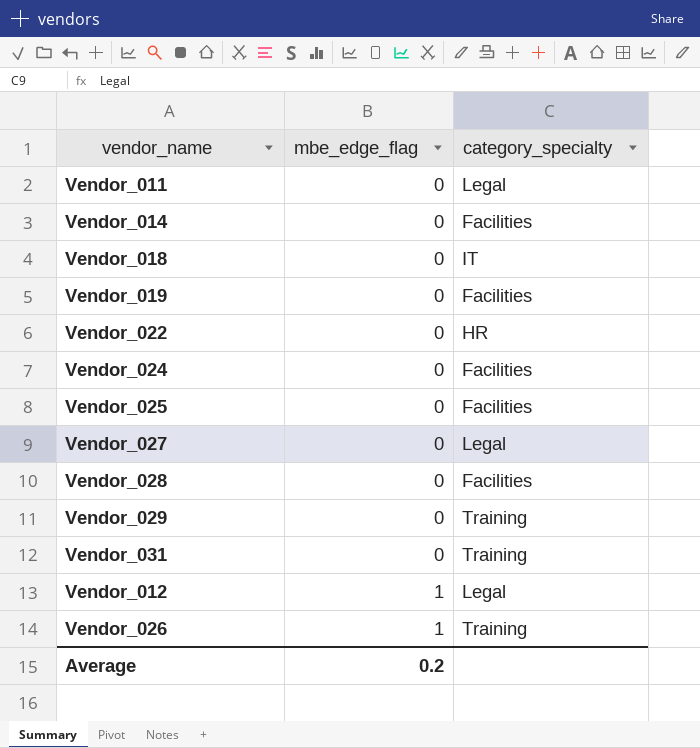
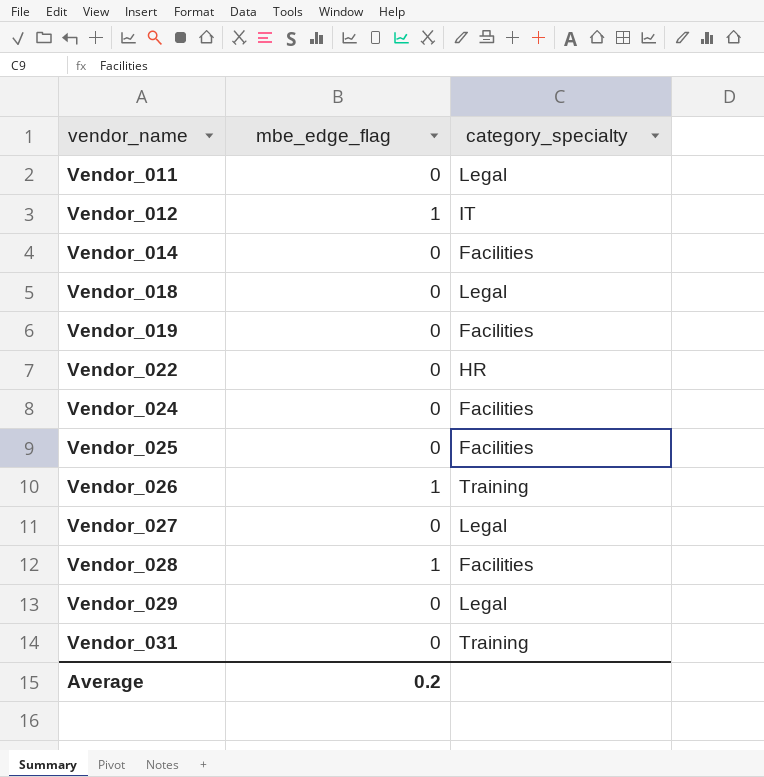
row order: mbe_edge_flag ascending -> vendor_name ascending
Vendor_012 | category_specialty: Legal -> IT
Vendor_018 | category_specialty: IT -> Legal
Vendor_028 | mbe_edge_flag: 0 -> 1
Vendor_029 | category_specialty: Training -> Legal

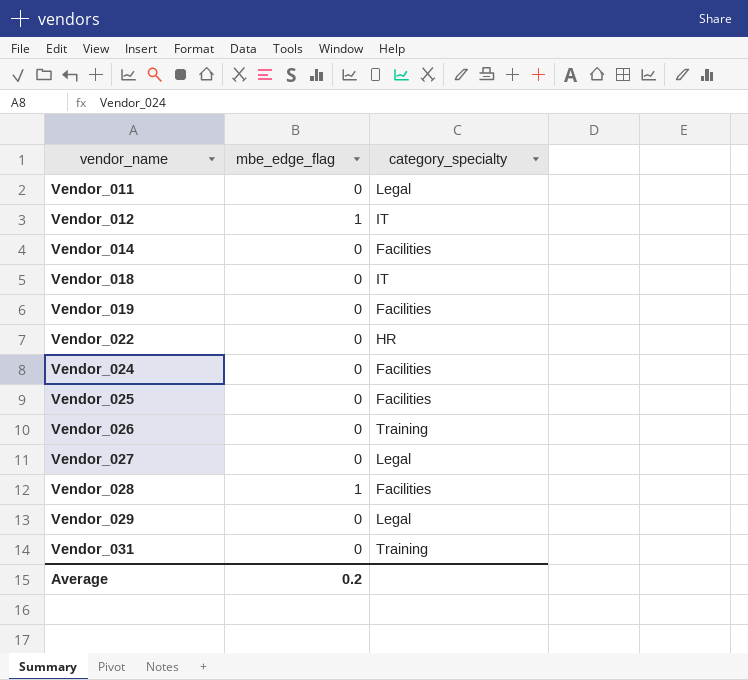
Vendor_018 | category_specialty: Legal -> IT
Vendor_026 | mbe_edge_flag: 1 -> 0

